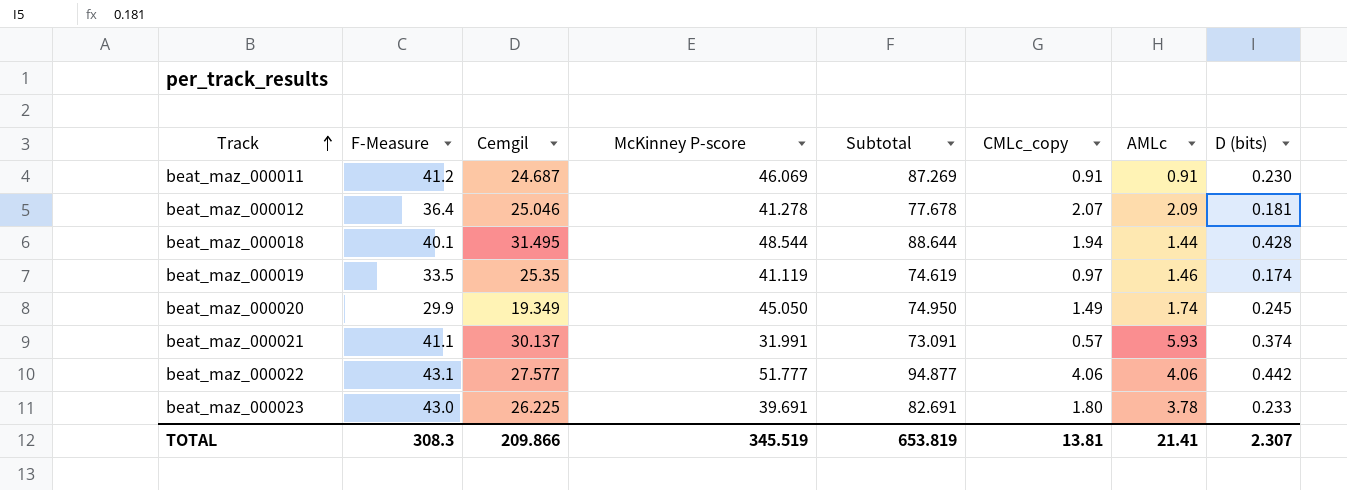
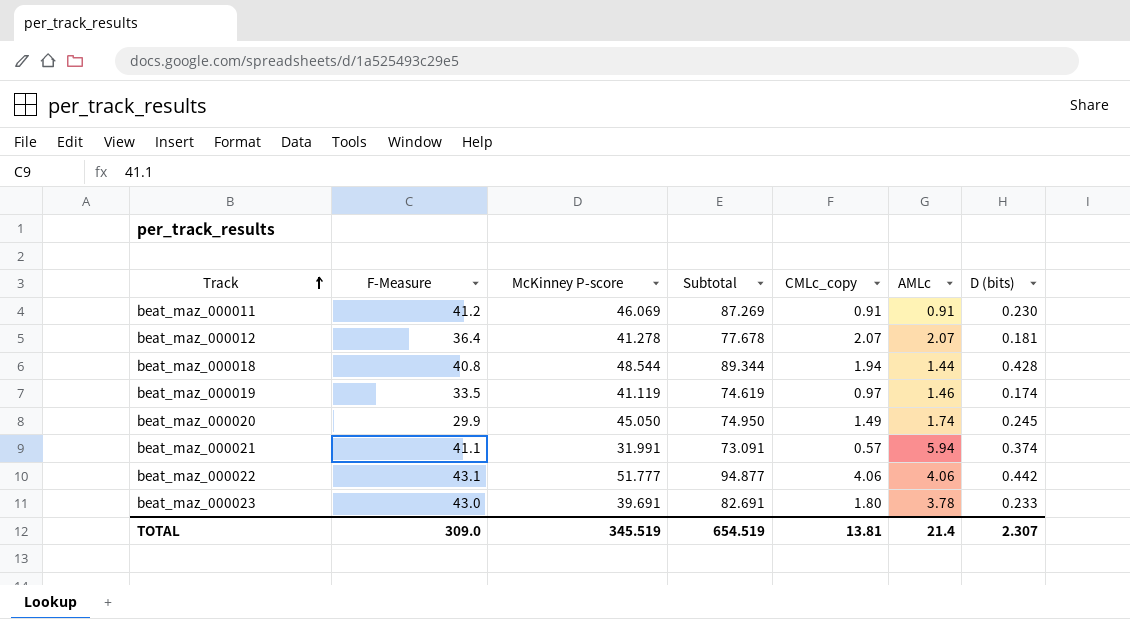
column Cemgil | position: 3 -> none
beat_maz_000012 | AMLc: 2.09 -> 2.07
beat_maz_000018 | F-Measure: 40.1 -> 40.8
beat_maz_000018 | Subtotal: 88.644 -> 89.344
beat_maz_000021 | AMLc: 5.93 -> 5.94
TOTAL | F-Measure: 308.3 -> 309.0
TOTAL | Subtotal: 653.819 -> 654.519
TOTAL | AMLc: 21.41 -> 21.4

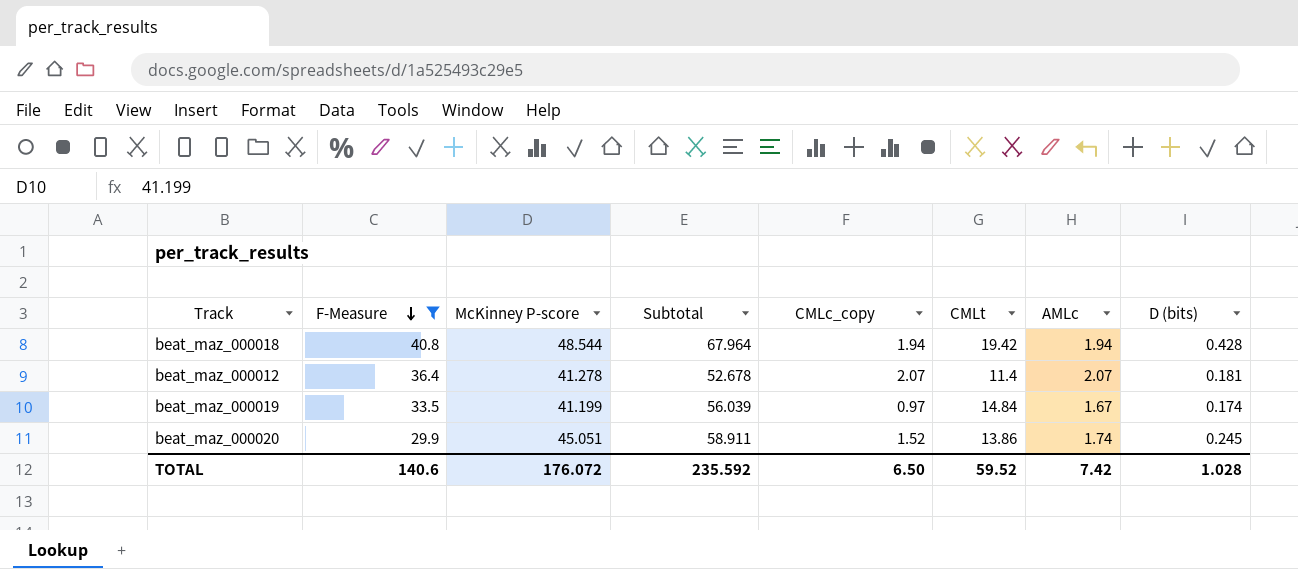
filter: none -> F-Measure <= 40.8
row order: Track ascending -> F-Measure descending
column Subtotal | formula: [F-Measure] + [McKinney P-score] -> [McKinney P-score] + [CMLt]
column CMLt | position: none -> 6
beat_maz_000018 | AMLc: 1.44 -> 1.94
beat_maz_000019 | McKinney P-score: 41.119 -> 41.199
beat_maz_000019 | AMLc: 1.46 -> 1.67
beat_maz_000020 | McKinney P-score: 45.050 -> 45.051
beat_maz_000020 | CMLc_copy: 1.49 -> 1.52
TOTAL | F-Measure: 309.0 -> 140.6
TOTAL | McKinney P-score: 345.519 -> 176.072
TOTAL | Subtotal: 654.519 -> 235.592
TOTAL | CMLc_copy: 13.81 -> 6.50
TOTAL | AMLc: 21.4 -> 7.42
TOTAL | D (bits): 2.307 -> 1.028

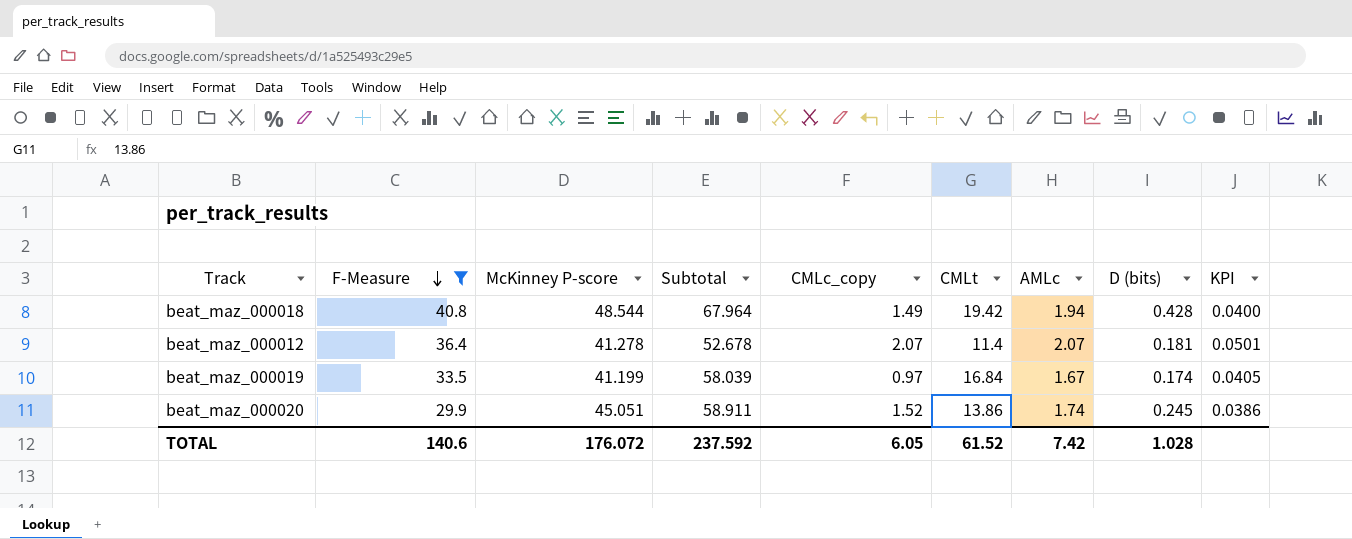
column KPI | formula: none -> [AMLc] / [McKinney P-score]
beat_maz_000018 | CMLc_copy: 1.94 -> 1.49
beat_maz_000019 | Subtotal: 56.039 -> 58.039
beat_maz_000019 | CMLt: 14.84 -> 16.84
TOTAL | Subtotal: 235.592 -> 237.592
TOTAL | CMLc_copy: 6.50 -> 6.05
TOTAL | CMLt: 59.52 -> 61.52

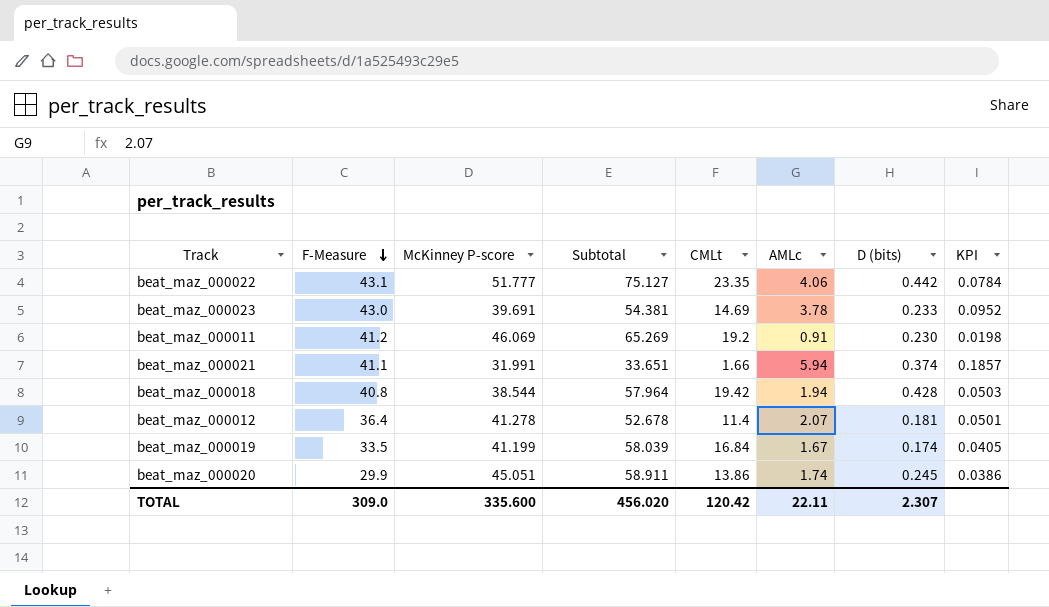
filter: F-Measure <= 40.8 -> none
column CMLc_copy | position: 5 -> none
beat_maz_000018 | McKinney P-score: 48.544 -> 38.544
beat_maz_000018 | Subtotal: 67.964 -> 57.964
beat_maz_000018 | KPI: 0.0400 -> 0.0503
TOTAL | F-Measure: 140.6 -> 309.0
TOTAL | McKinney P-score: 176.072 -> 335.600
TOTAL | Subtotal: 237.592 -> 456.020
TOTAL | CMLt: 61.52 -> 120.42
TOTAL | AMLc: 7.42 -> 22.11
TOTAL | D (bits): 1.028 -> 2.307

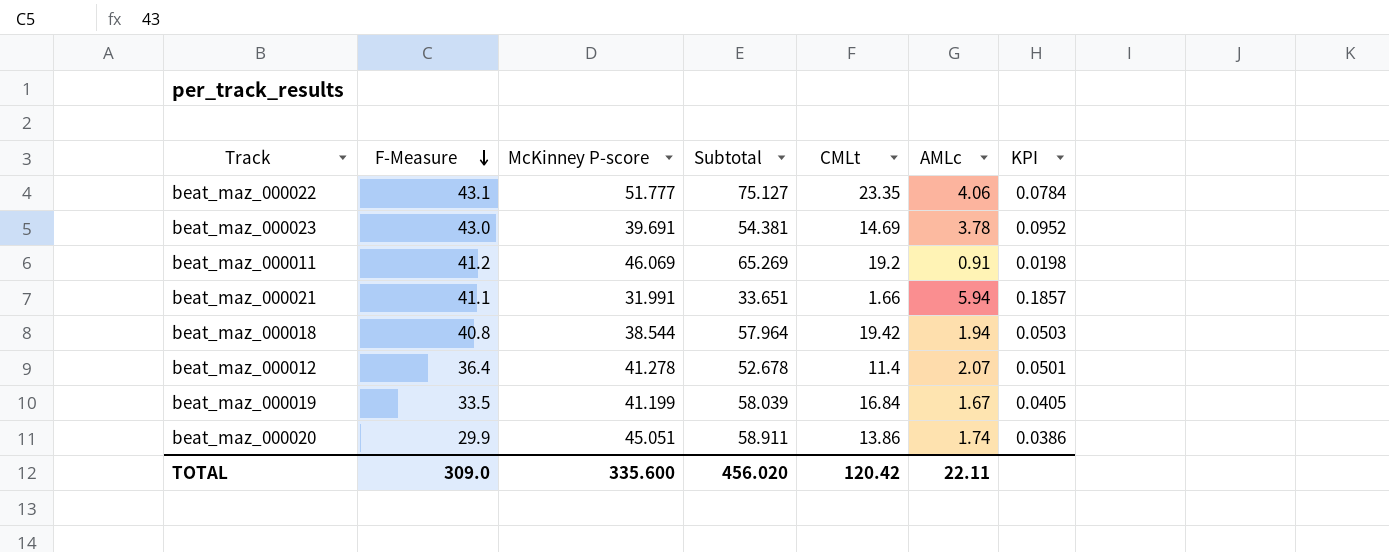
column D (bits) | position: 7 -> none

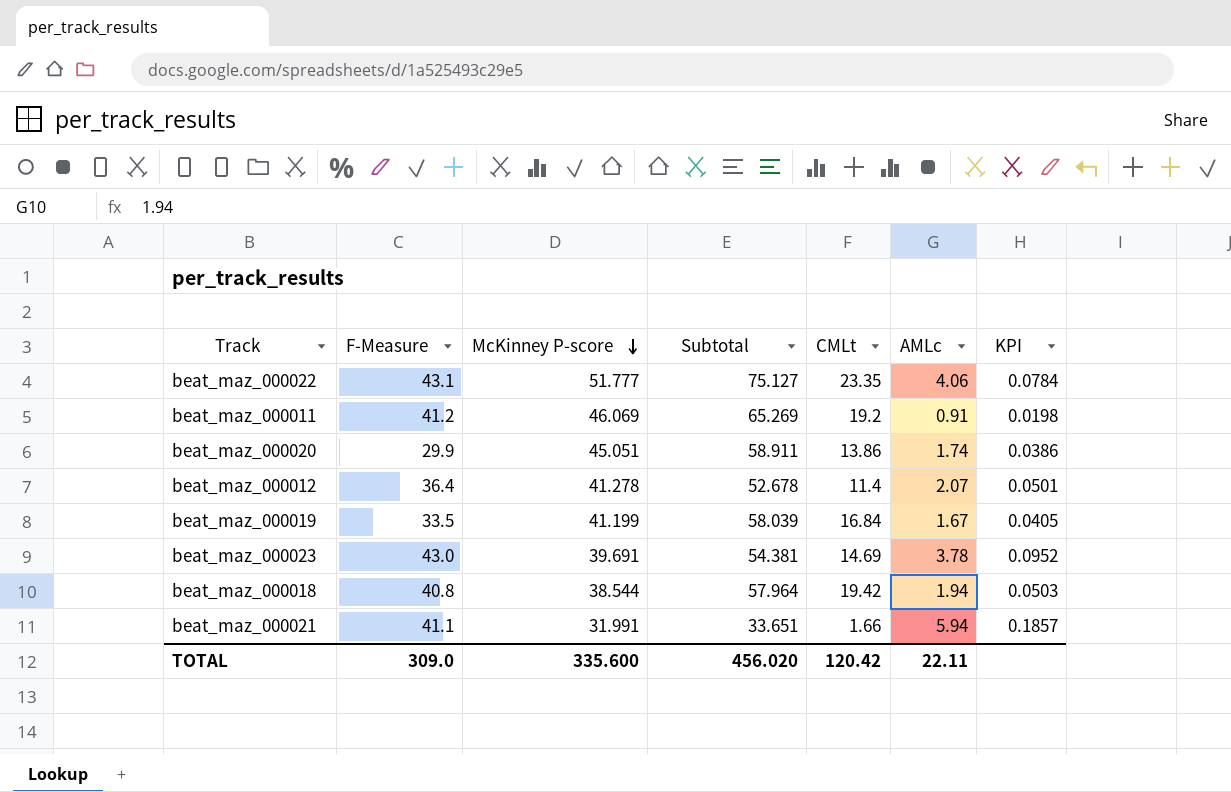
row order: F-Measure descending -> McKinney P-score descending

